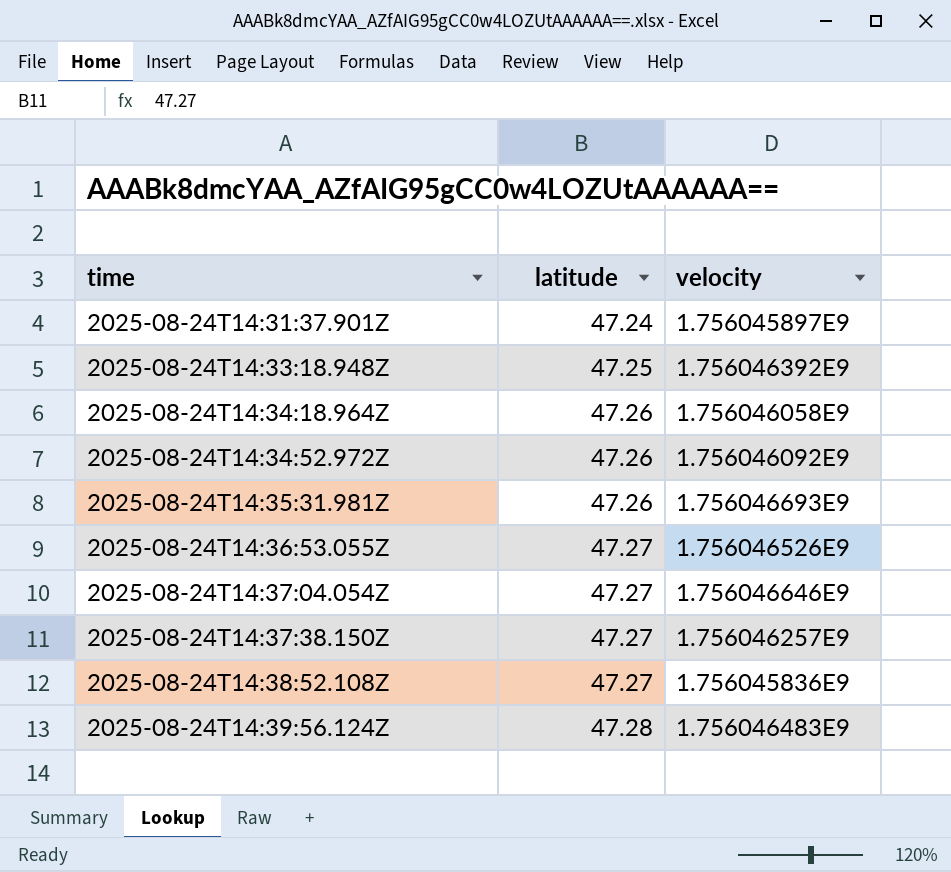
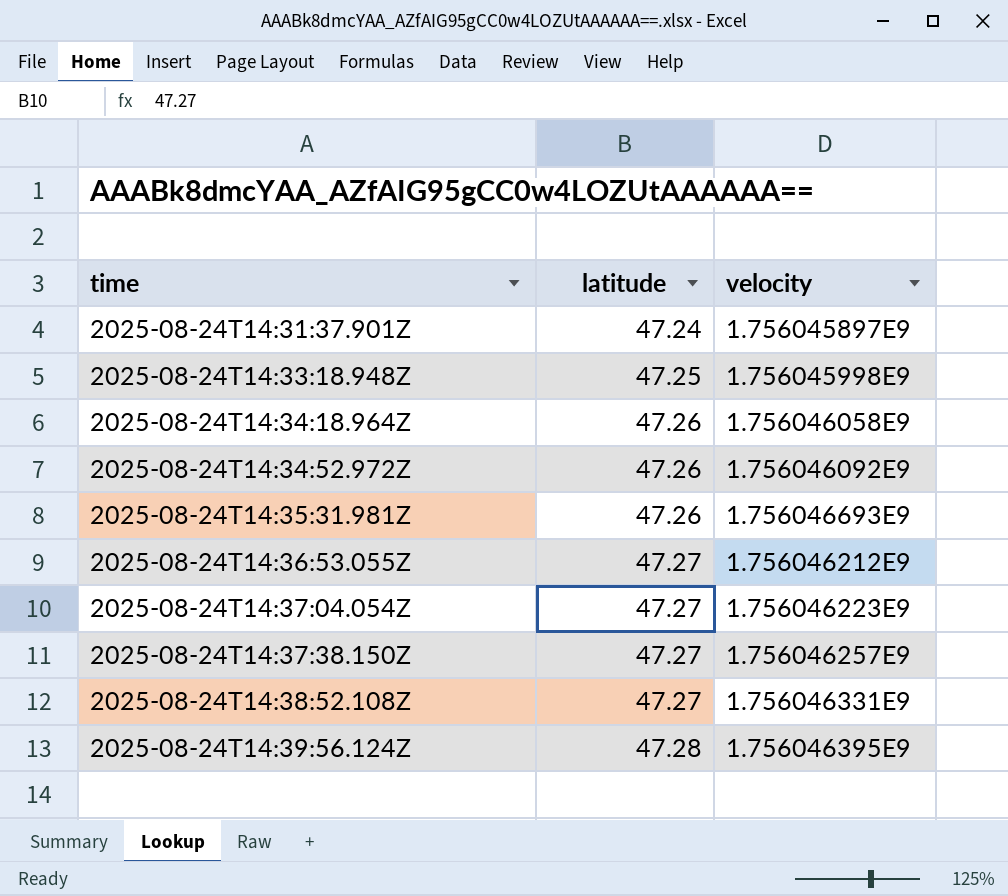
2025-08-24T14:33:18.948Z | velocity: 1.756046392E9 -> 1.756045998E9
2025-08-24T14:36:53.055Z | velocity: 1.756046526E9 -> 1.756046212E9
2025-08-24T14:37:04.054Z | velocity: 1.756046646E9 -> 1.756046223E9
2025-08-24T14:38:52.108Z | velocity: 1.756045836E9 -> 1.756046331E9
2025-08-24T14:39:56.124Z | velocity: 1.756046483E9 -> 1.756046395E9

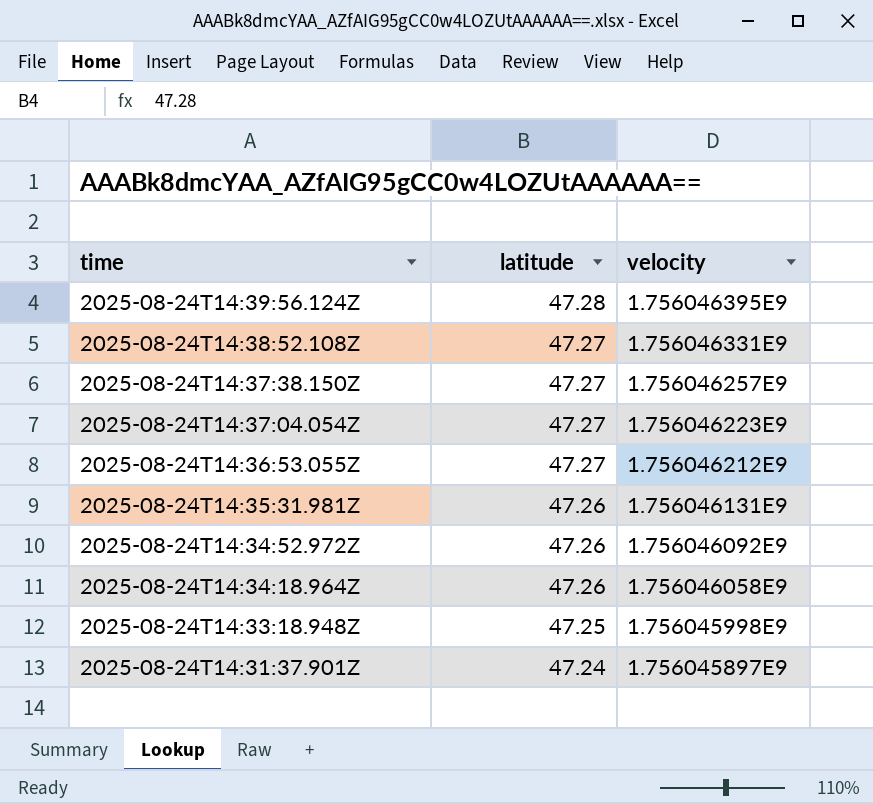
row order: time ascending -> time descending
2025-08-24T14:35:31.981Z | velocity: 1.756046693E9 -> 1.756046131E9

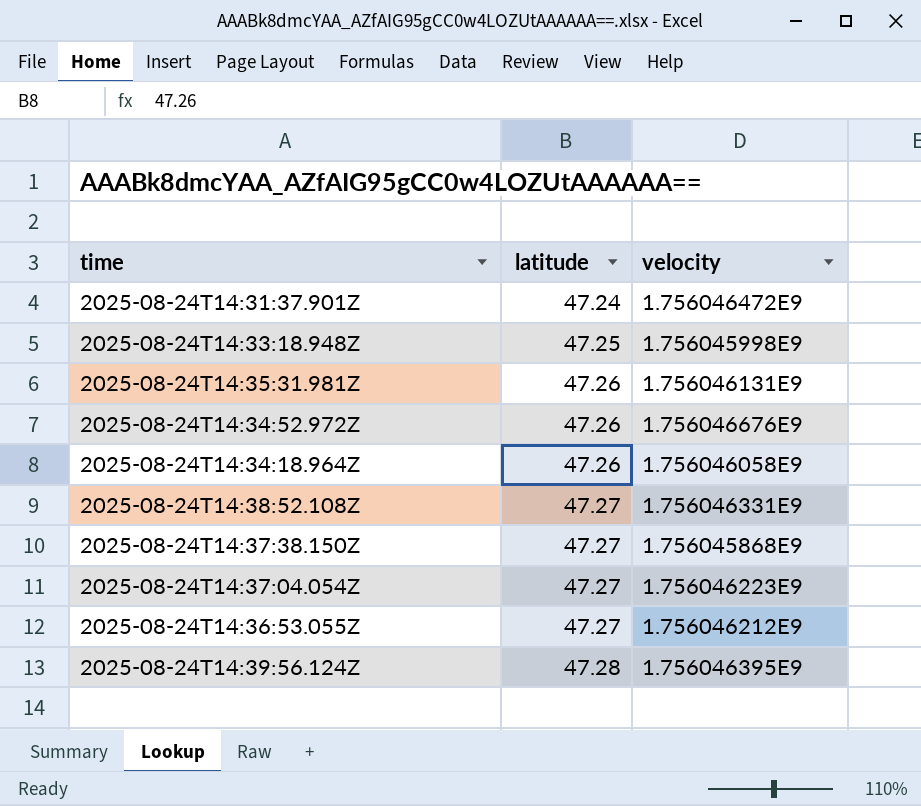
row order: time descending -> latitude ascending
2025-08-24T14:31:37.901Z | velocity: 1.756045897E9 -> 1.756046472E9
2025-08-24T14:34:52.972Z | velocity: 1.756046092E9 -> 1.756046676E9
2025-08-24T14:37:38.150Z | velocity: 1.756046257E9 -> 1.756045868E9

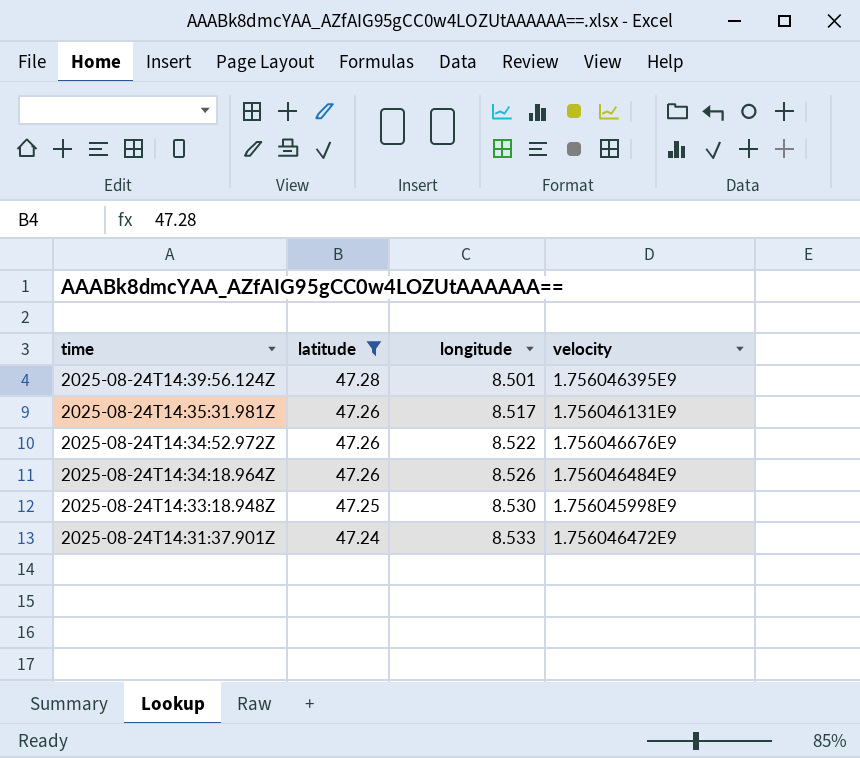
filter: none -> latitude != 47.27
row order: latitude ascending -> time descending
column longitude | position: none -> 3
2025-08-24T14:34:18.964Z | velocity: 1.756046058E9 -> 1.756046484E9

